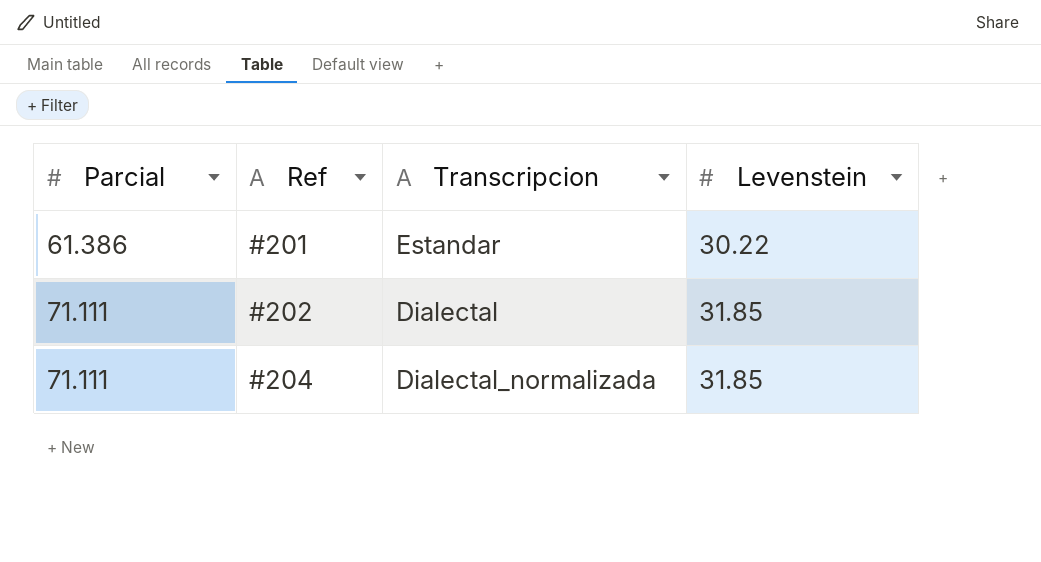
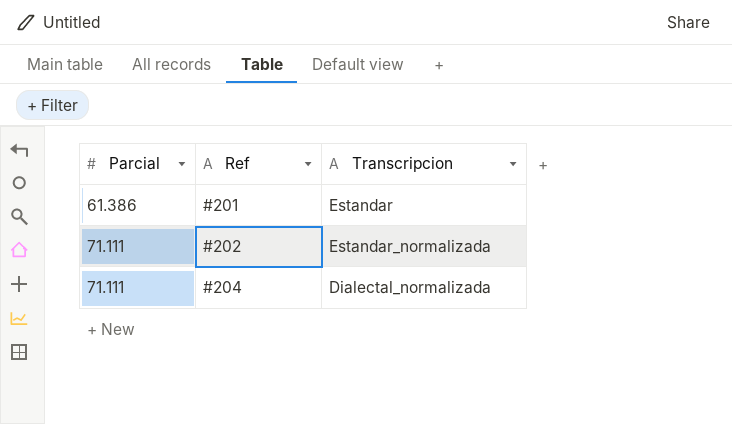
column Levenstein | position: 4 -> none
#202 | Transcripcion: Dialectal -> Estandar_normalizada

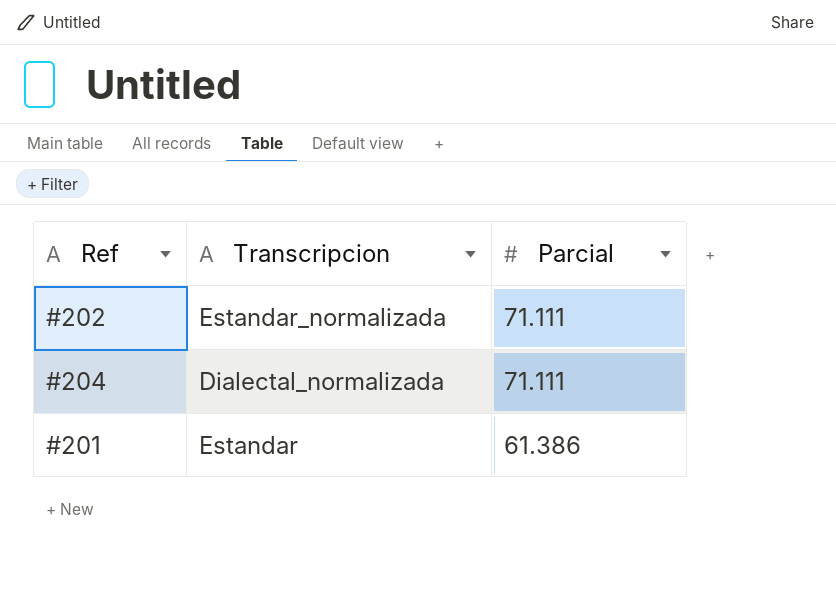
row order: Parcial ascending -> Parcial descending
column Parcial | position: 1 -> 3

